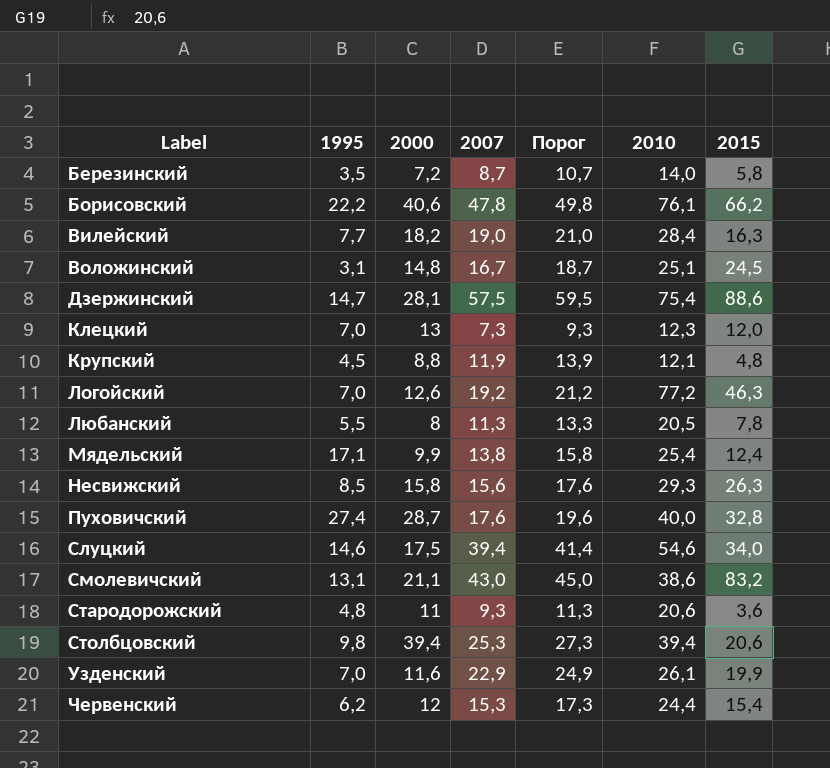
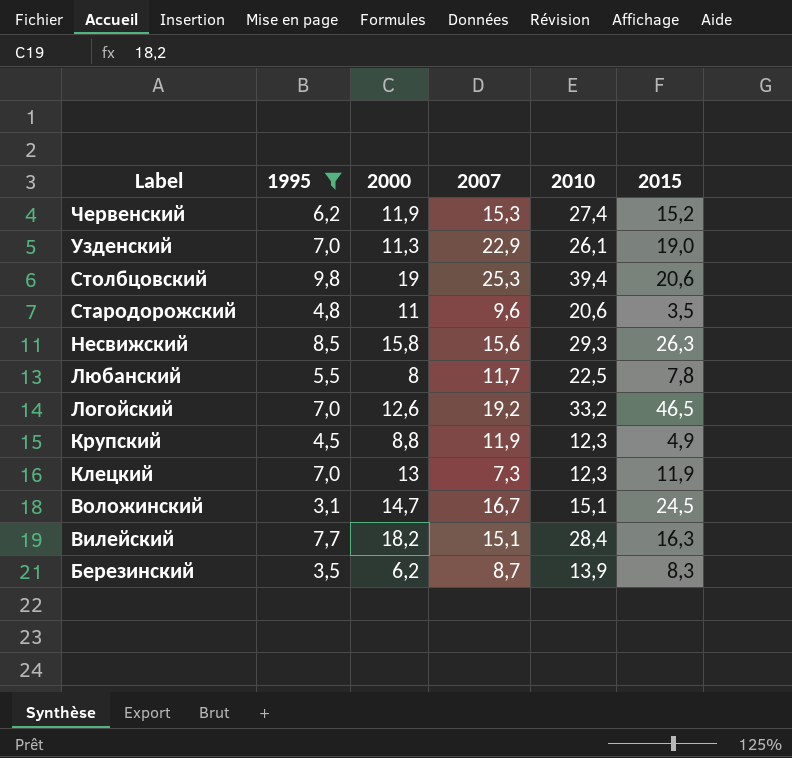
filter: none -> 1995 <= 9,8
row order: Label ascending -> Label descending
column Порог | formula: [2007] + 2 -> none
Червенский | 2000: 12 -> 11,9
Червенский | 2010: 24,4 -> 27,4
Червенский | 2015: 15,4 -> 15,2
Узденский | 2000: 11,6 -> 11,3
Узденский | 2015: 19,9 -> 19,0
Столбцовский | 2000: 39,4 -> 19
Стародорожский | 2007: 9,3 -> 9,6
Стародорожский | 2015: 3,6 -> 3,5
Любанский | 2007: 11,3 -> 11,7
Любанский | 2010: 20,5 -> 22,5
Логойский | 2010: 77,2 -> 33,2
Логойский | 2015: 46,3 -> 46,5
Крупский | 2010: 12,1 -> 12,3
Крупский | 2015: 4,8 -> 4,9
Клецкий | 2015: 12,0 -> 11,9
Воложинский | 2000: 14,8 -> 14,7
Воложинский | 2010: 25,1 -> 15,1
Вилейский | 2007: 19,0 -> 15,1
Березинский | 2000: 7,2 -> 6,2
Березинский | 2010: 14,0 -> 13,9
Березинский | 2015: 5,8 -> 8,3

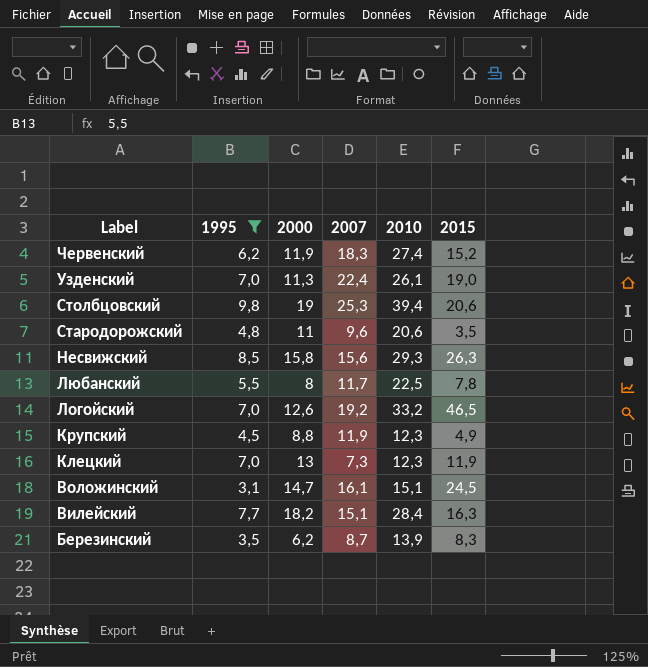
Червенский | 2007: 15,3 -> 18,3
Узденский | 2007: 22,9 -> 22,4
Воложинский | 2007: 16,7 -> 16,1

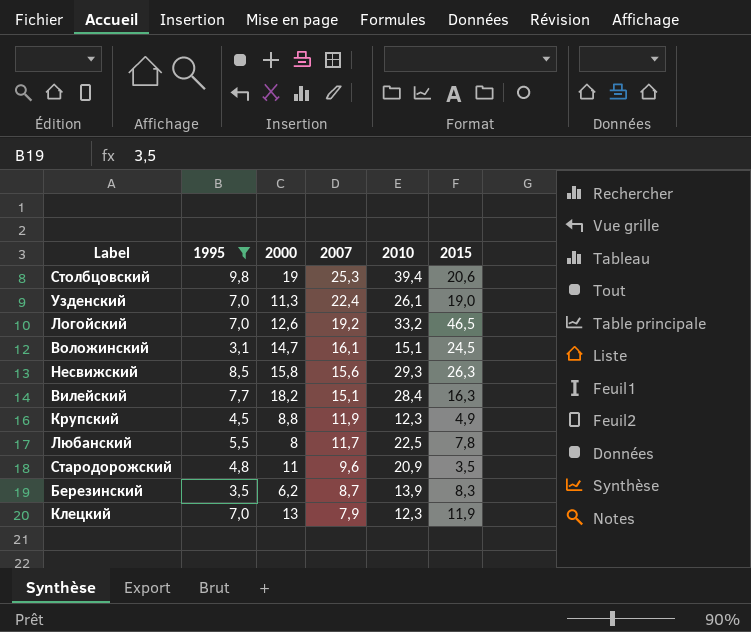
row order: Label descending -> 2007 descending
row Червенский: 6,2 | 11,9 | 18,3 | 27,4 | 15,2 -> none
Стародорожский | 2010: 20,6 -> 20,9
Клецкий | 2007: 7,3 -> 7,9

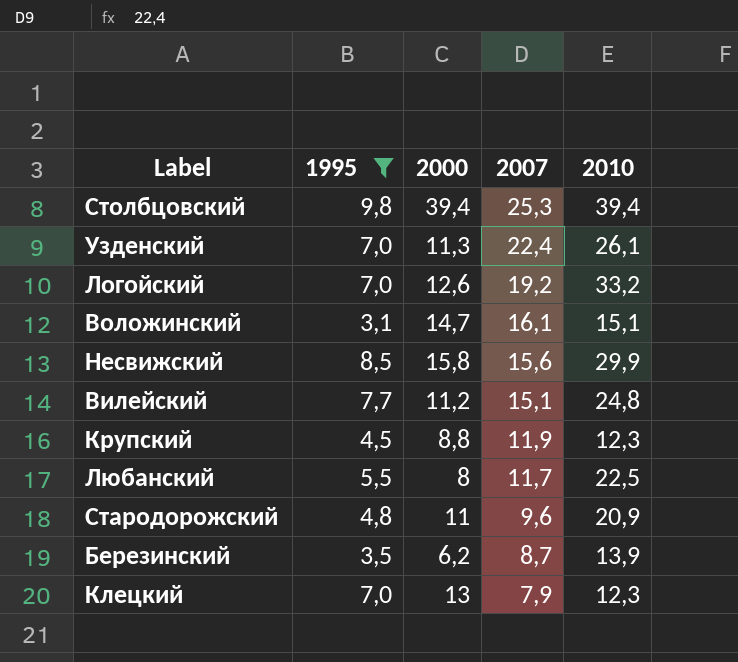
column 2015 | position: 6 -> none
Столбцовский | 2000: 19 -> 39,4
Несвижский | 2010: 29,3 -> 29,9
Вилейский | 2000: 18,2 -> 11,2
Вилейский | 2010: 28,4 -> 24,8

